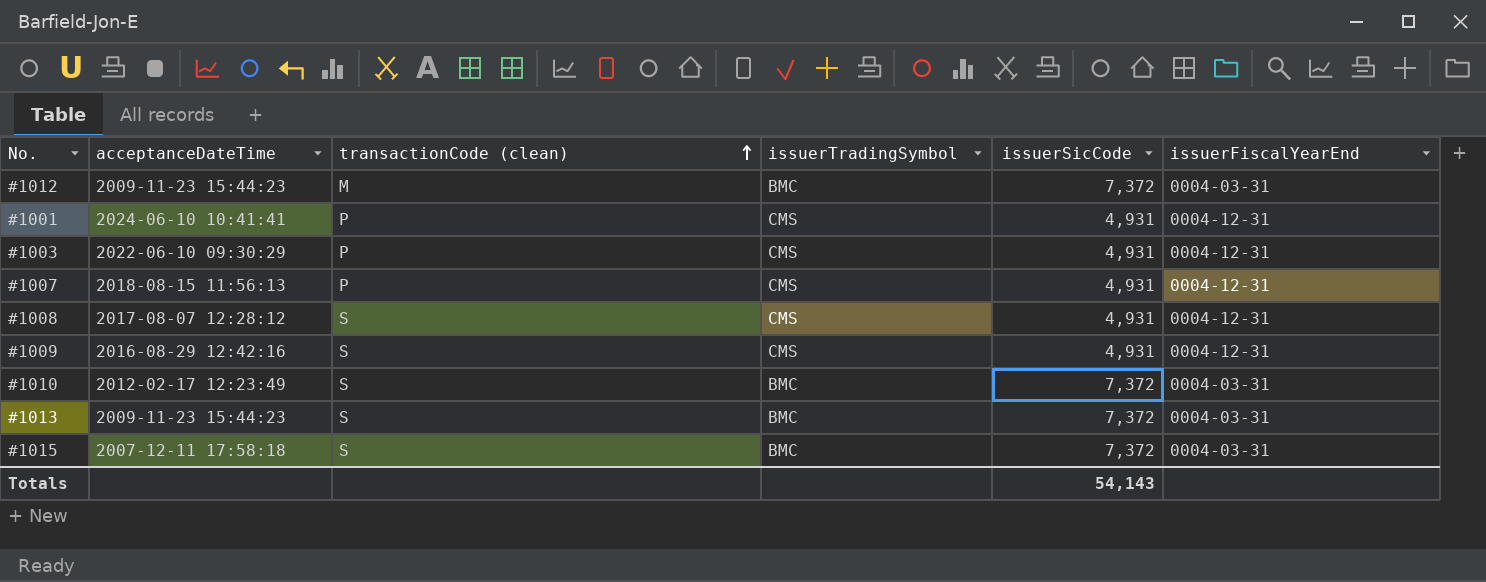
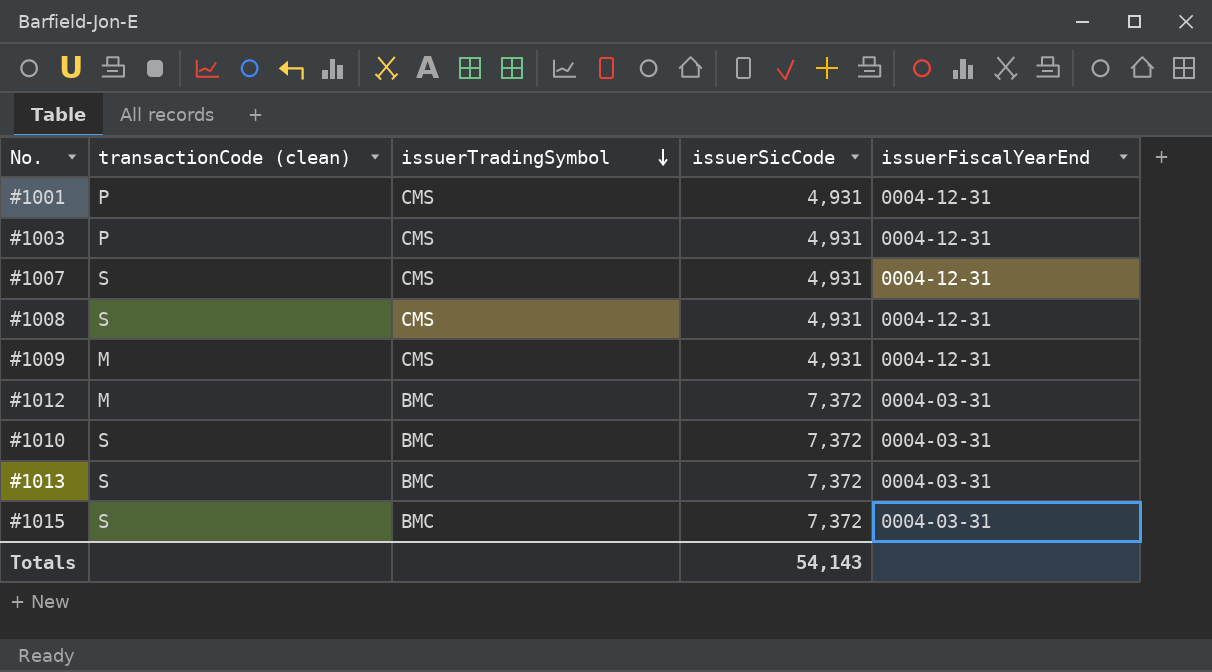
row order: transactionCode (clean) ascending -> issuerTradingSymbol descending
column acceptanceDateTime | position: 2 -> none
#1007 | transactionCode (clean): P -> S
#1009 | transactionCode (clean): S -> M

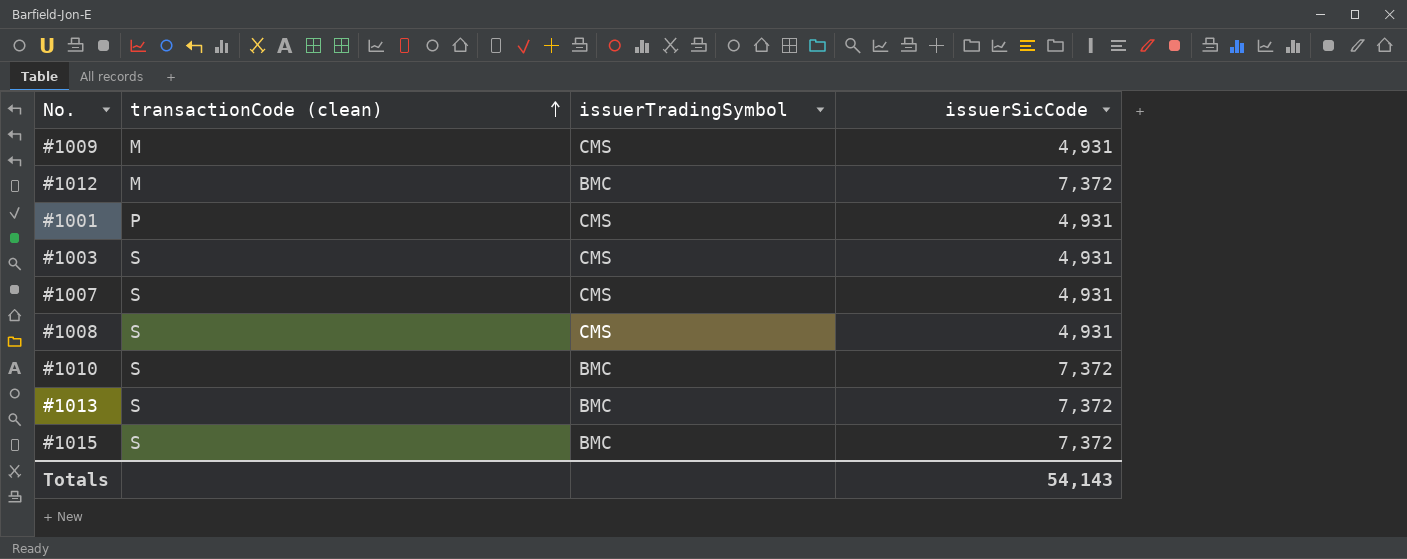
row order: issuerTradingSymbol descending -> transactionCode (clean) ascending
column issuerFiscalYearEnd | position: 5 -> none
#1003 | transactionCode (clean): P -> S

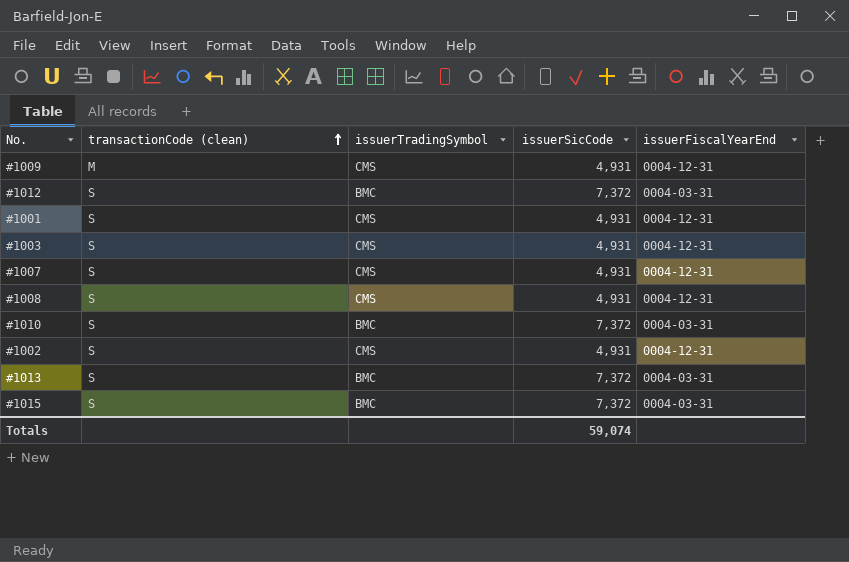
column issuerFiscalYearEnd | position: none -> 5
#1012 | transactionCode (clean): M -> S
#1001 | transactionCode (clean): P -> S
row #1002: none -> S | CMS | 4,931 | 0004-12-31
Totals | issuerSicCode: 54,143 -> 59,074

